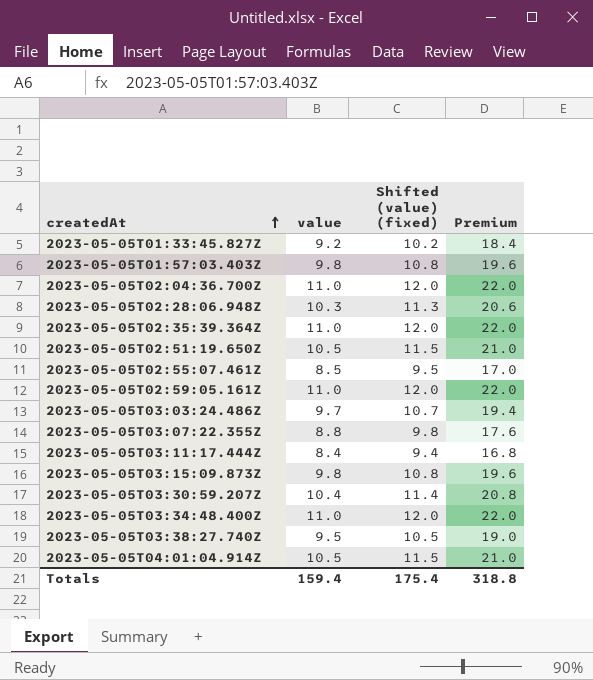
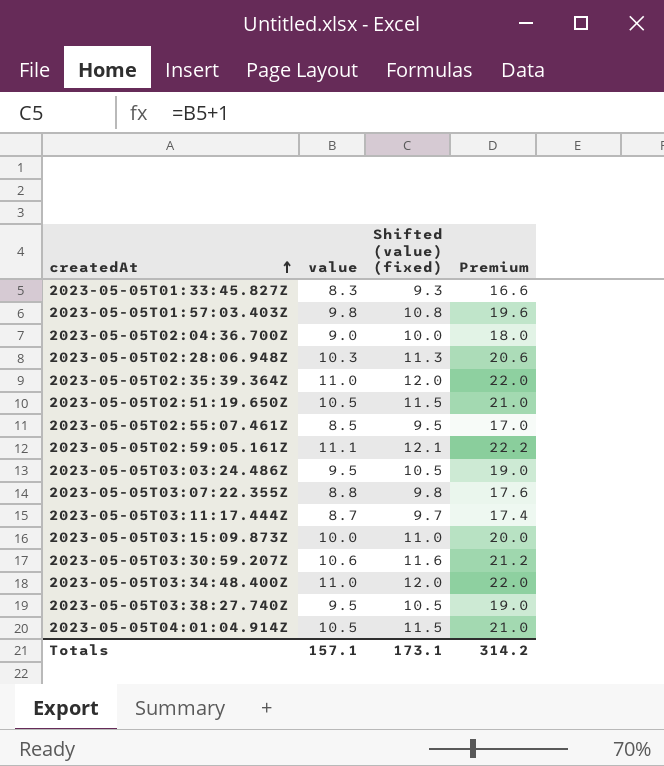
2023-05-05T01:33:45.827Z | value: 9.2 -> 8.3
2023-05-05T01:33:45.827Z | Shifted (value) (fixed): 10.2 -> 9.3
2023-05-05T01:33:45.827Z | Premium: 18.4 -> 16.6
2023-05-05T02:04:36.700Z | value: 11.0 -> 9.0
2023-05-05T02:04:36.700Z | Shifted (value) (fixed): 12.0 -> 10.0
2023-05-05T02:04:36.700Z | Premium: 22.0 -> 18.0
2023-05-05T02:59:05.161Z | value: 11.0 -> 11.1
2023-05-05T02:59:05.161Z | Shifted (value) (fixed): 12.0 -> 12.1
2023-05-05T02:59:05.161Z | Premium: 22.0 -> 22.2
2023-05-05T03:03:24.486Z | value: 9.7 -> 9.5
2023-05-05T03:03:24.486Z | Shifted (value) (fixed): 10.7 -> 10.5
2023-05-05T03:03:24.486Z | Premium: 19.4 -> 19.0
2023-05-05T03:11:17.444Z | value: 8.4 -> 8.7
2023-05-05T03:11:17.444Z | Shifted (value) (fixed): 9.4 -> 9.7
2023-05-05T03:11:17.444Z | Premium: 16.8 -> 17.4
2023-05-05T03:15:09.873Z | value: 9.8 -> 10.0
2023-05-05T03:15:09.873Z | Shifted (value) (fixed): 10.8 -> 11.0
2023-05-05T03:15:09.873Z | Premium: 19.6 -> 20.0
2023-05-05T03:30:59.207Z | value: 10.4 -> 10.6
2023-05-05T03:30:59.207Z | Shifted (value) (fixed): 11.4 -> 11.6
2023-05-05T03:30:59.207Z | Premium: 20.8 -> 21.2
Totals | value: 159.4 -> 157.1
Totals | Shifted (value) (fixed): 175.4 -> 173.1
Totals | Premium: 318.8 -> 314.2

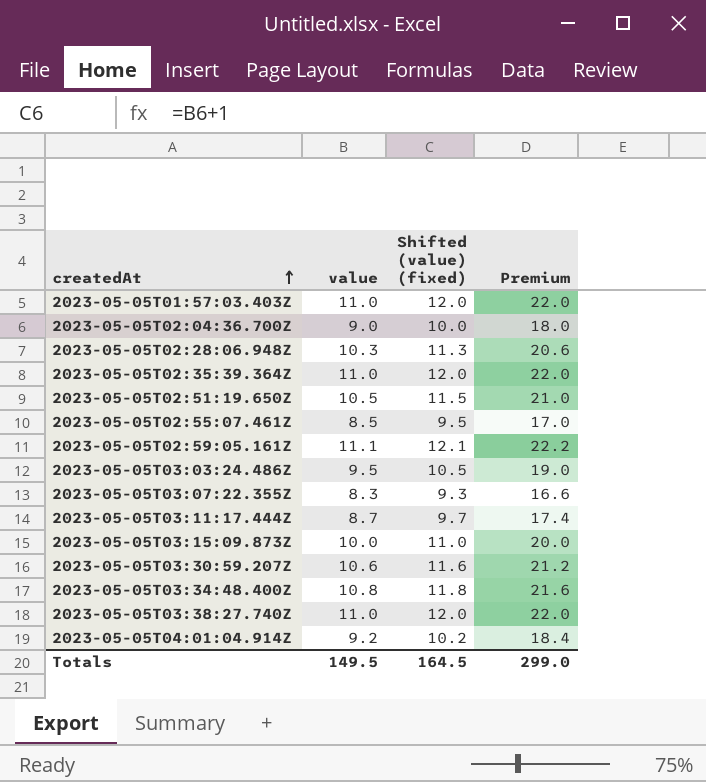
row 2023-05-05T01:33:45.827Z: 8.3 | 9.3 | 16.6 -> none
2023-05-05T01:57:03.403Z | value: 9.8 -> 11.0
2023-05-05T01:57:03.403Z | Shifted (value) (fixed): 10.8 -> 12.0
2023-05-05T01:57:03.403Z | Premium: 19.6 -> 22.0
2023-05-05T03:07:22.355Z | value: 8.8 -> 8.3
2023-05-05T03:07:22.355Z | Shifted (value) (fixed): 9.8 -> 9.3
2023-05-05T03:07:22.355Z | Premium: 17.6 -> 16.6
2023-05-05T03:34:48.400Z | value: 11.0 -> 10.8
2023-05-05T03:34:48.400Z | Shifted (value) (fixed): 12.0 -> 11.8
2023-05-05T03:34:48.400Z | Premium: 22.0 -> 21.6
2023-05-05T03:38:27.740Z | value: 9.5 -> 11.0
2023-05-05T03:38:27.740Z | Shifted (value) (fixed): 10.5 -> 12.0
2023-05-05T03:38:27.740Z | Premium: 19.0 -> 22.0
2023-05-05T04:01:04.914Z | value: 10.5 -> 9.2
2023-05-05T04:01:04.914Z | Shifted (value) (fixed): 11.5 -> 10.2
2023-05-05T04:01:04.914Z | Premium: 21.0 -> 18.4
Totals | value: 157.1 -> 149.5
Totals | Shifted (value) (fixed): 173.1 -> 164.5
Totals | Premium: 314.2 -> 299.0

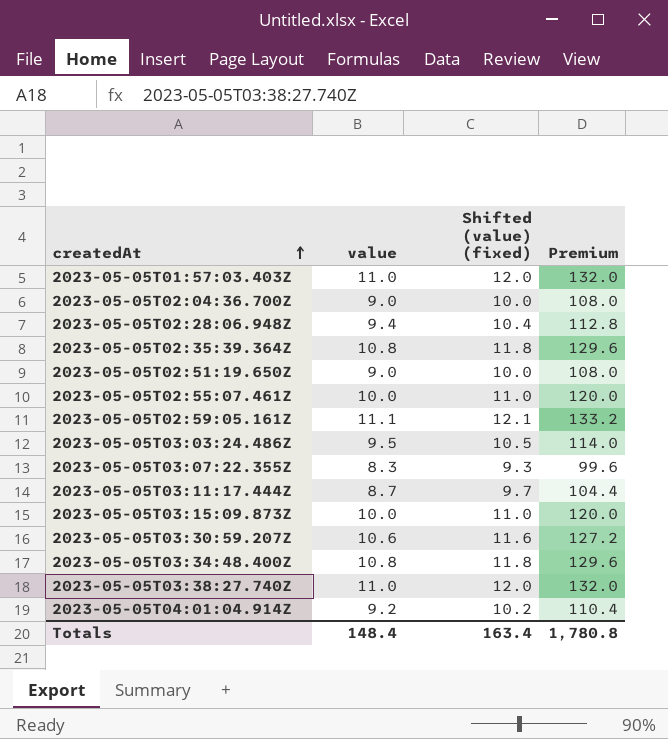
column Premium | formula: [value] * 2 -> [value] * 12
2023-05-05T02:28:06.948Z | value: 10.3 -> 9.4
2023-05-05T02:28:06.948Z | Shifted (value) (fixed): 11.3 -> 10.4
2023-05-05T02:35:39.364Z | value: 11.0 -> 10.8
2023-05-05T02:35:39.364Z | Shifted (value) (fixed): 12.0 -> 11.8
2023-05-05T02:51:19.650Z | value: 10.5 -> 9.0
2023-05-05T02:51:19.650Z | Shifted (value) (fixed): 11.5 -> 10.0
2023-05-05T02:55:07.461Z | value: 8.5 -> 10.0
2023-05-05T02:55:07.461Z | Shifted (value) (fixed): 9.5 -> 11.0
Totals | value: 149.5 -> 148.4
Totals | Shifted (value) (fixed): 164.5 -> 163.4
Totals | Premium: 299.0 -> 1,780.8

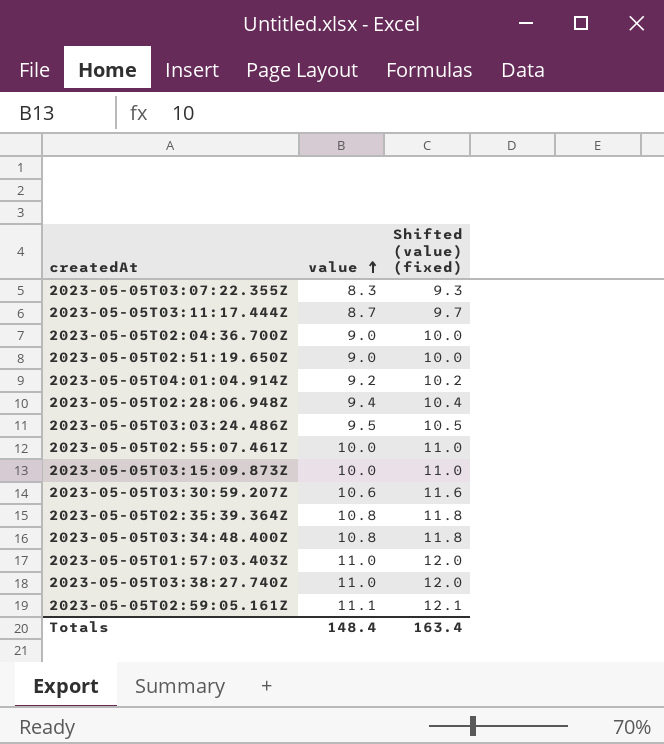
row order: createdAt ascending -> value ascending
column Premium | formula: [value] * 12 -> none

